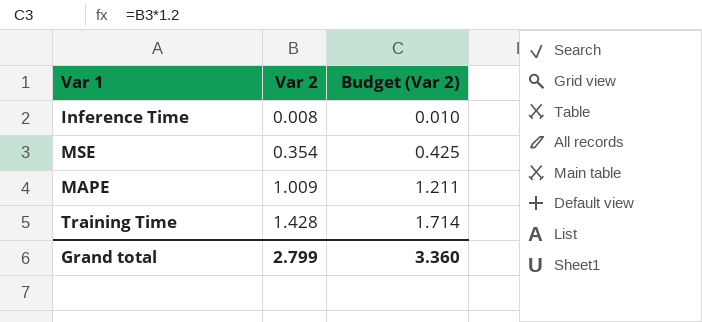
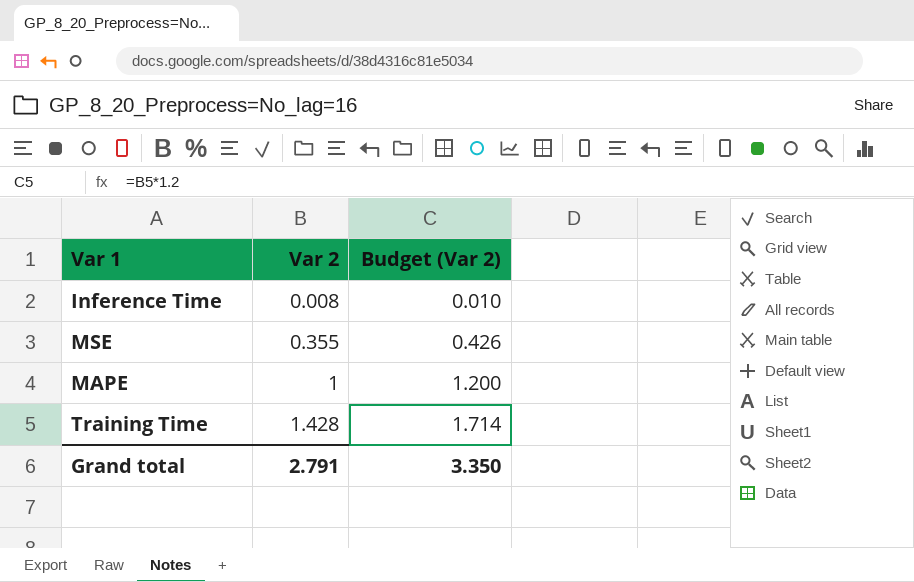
MSE | Var 2: 0.354 -> 0.355
MSE | Budget (Var 2): 0.425 -> 0.426
MAPE | Var 2: 1.009 -> 1
MAPE | Budget (Var 2): 1.211 -> 1.200
Grand total | Var 2: 2.799 -> 2.791
Grand total | Budget (Var 2): 3.360 -> 3.350

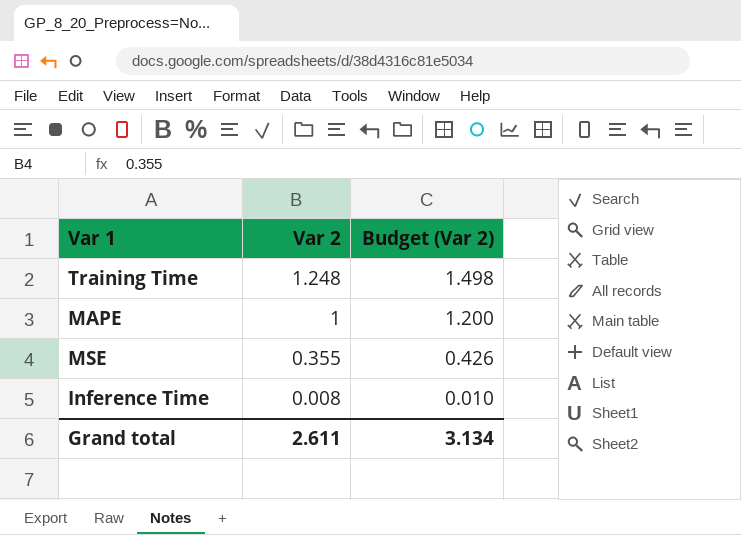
row order: Var 2 ascending -> Var 2 descending
Training Time | Var 2: 1.428 -> 1.248
Training Time | Budget (Var 2): 1.714 -> 1.498
Grand total | Var 2: 2.791 -> 2.611
Grand total | Budget (Var 2): 3.350 -> 3.134

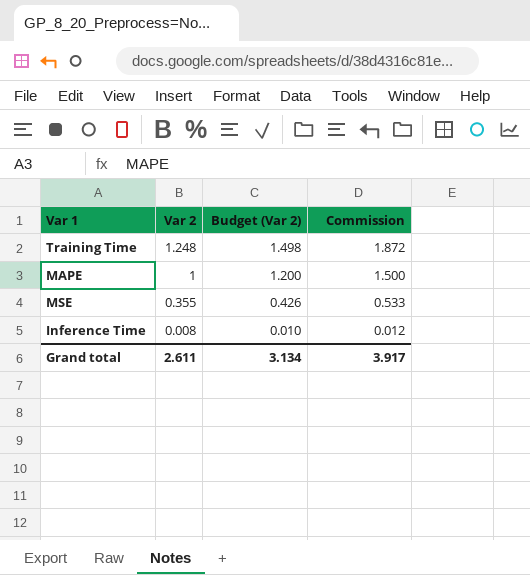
column Commission | formula: none -> [Var 2] * 1.5

